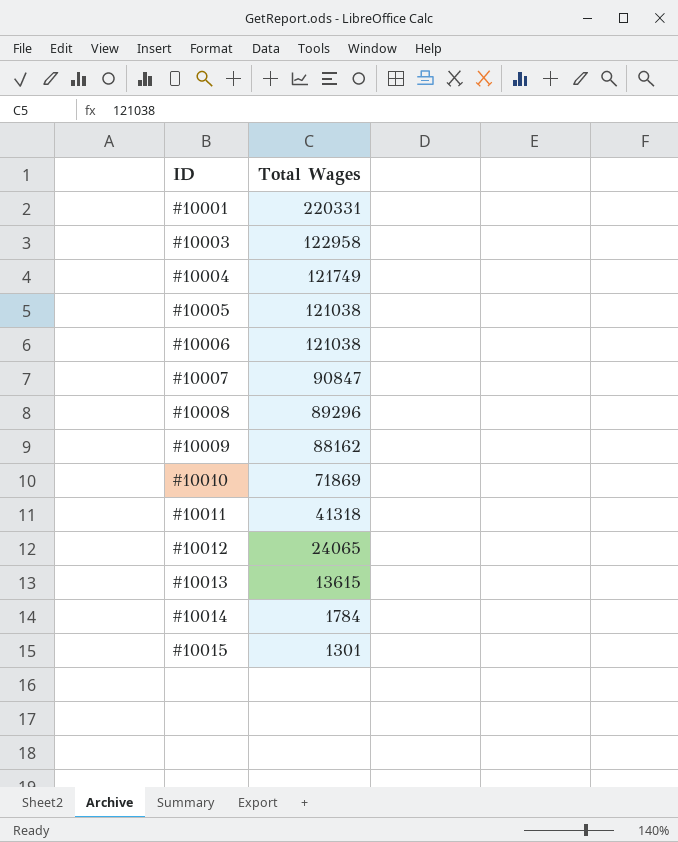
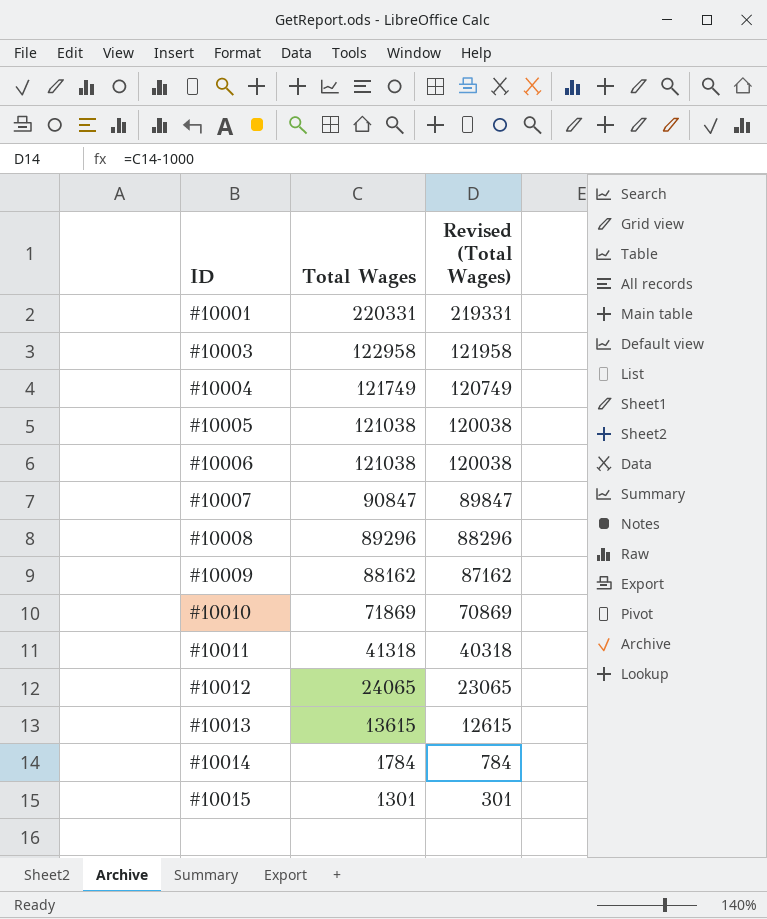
column Revised (Total Wages) | formula: none -> [Total Wages] - 1000

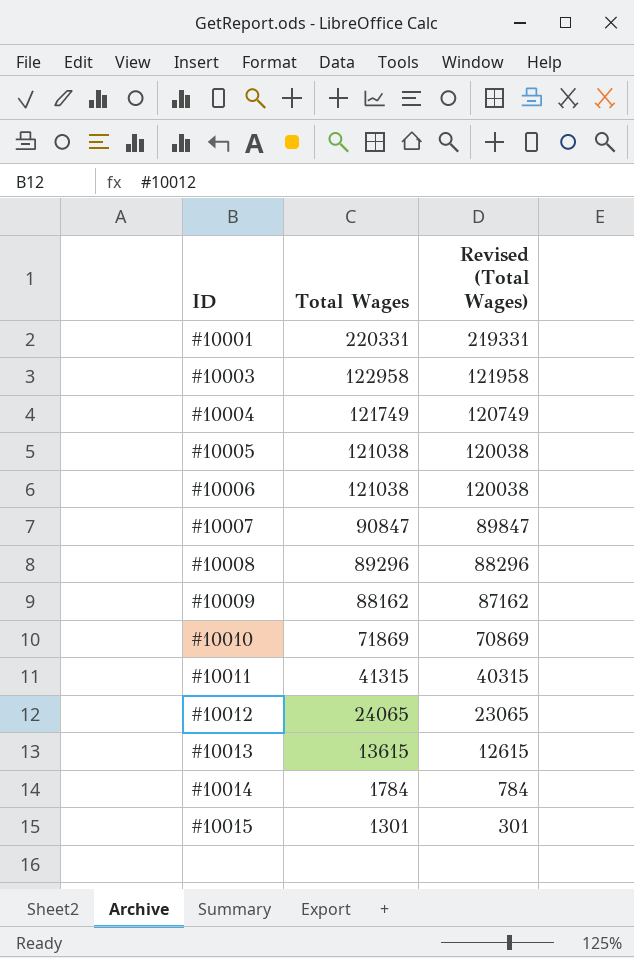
#10011 | Total Wages: 41318 -> 41315
#10011 | Revised (Total Wages): 40318 -> 40315

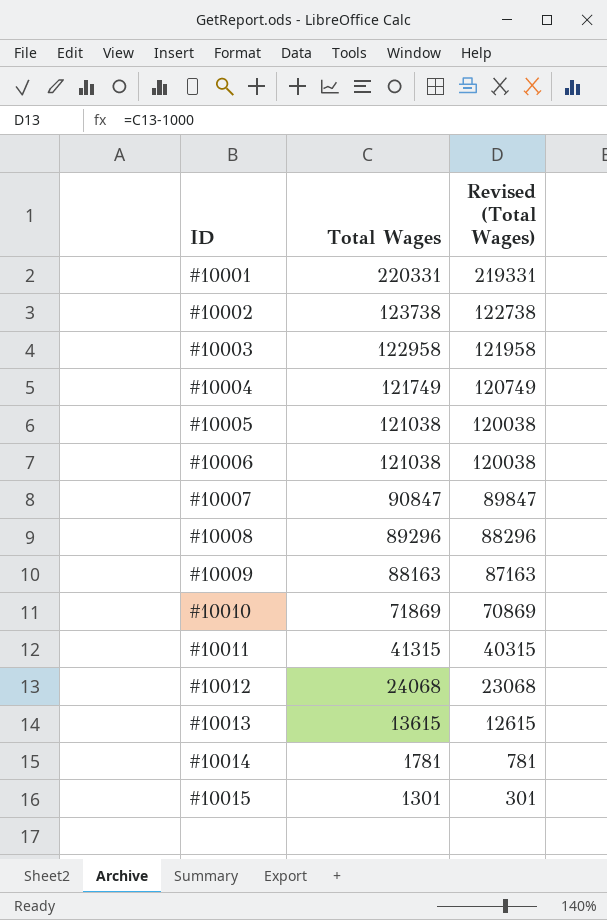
row #10002: none -> 123738 | 122738
#10009 | Total Wages: 88162 -> 88163
#10009 | Revised (Total Wages): 87162 -> 87163
#10012 | Total Wages: 24065 -> 24068
#10012 | Revised (Total Wages): 23065 -> 23068
#10014 | Total Wages: 1784 -> 1781
#10014 | Revised (Total Wages): 784 -> 781

